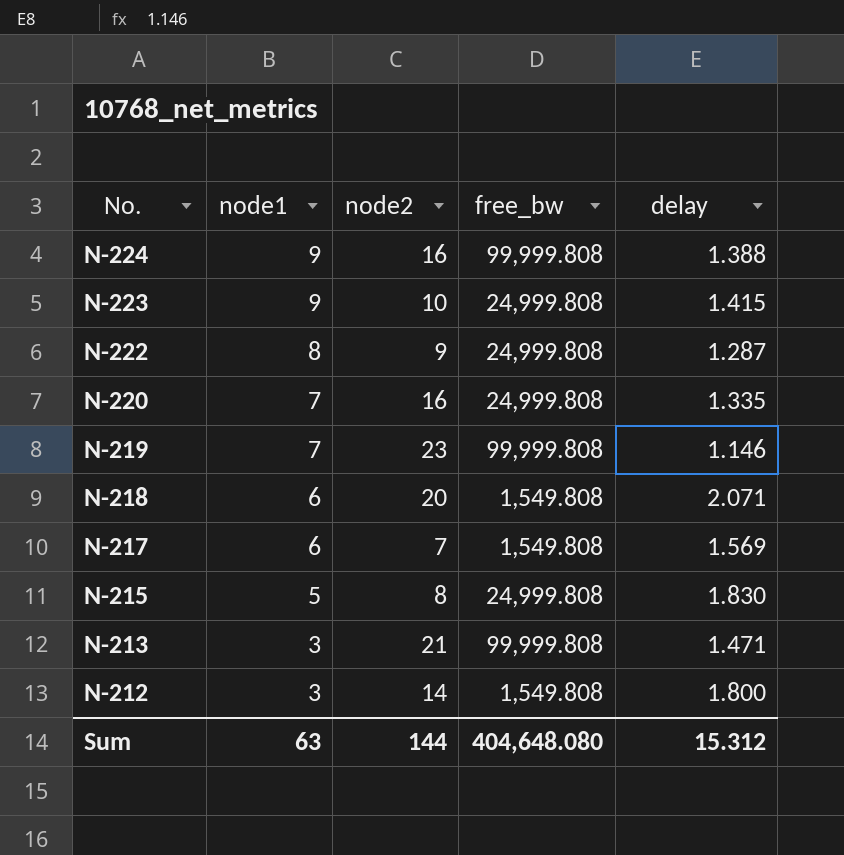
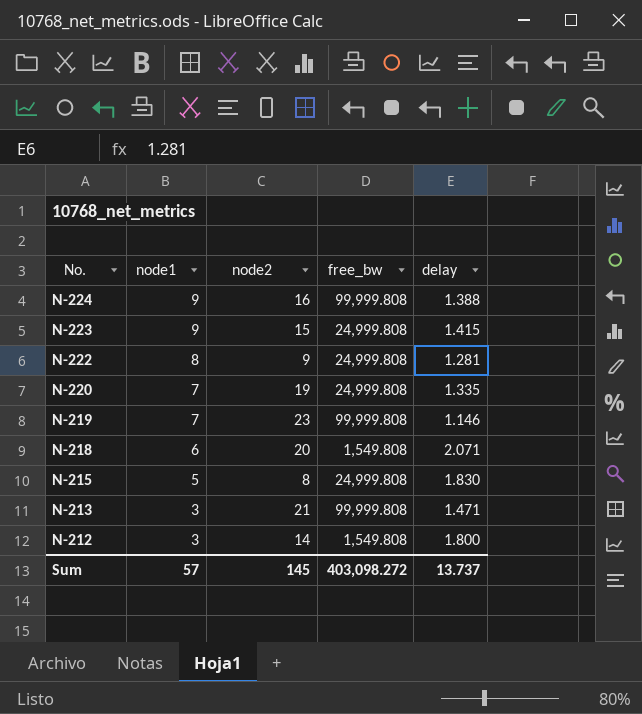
row N-217: 6 | 7 | 1,549.808 | 1.569 -> none
N-223 | node2: 10 -> 15
N-222 | delay: 1.287 -> 1.281
N-220 | node2: 16 -> 19
Sum | node1: 63 -> 57
Sum | node2: 144 -> 145
Sum | free_bw: 404,648.080 -> 403,098.272
Sum | delay: 15.312 -> 13.737

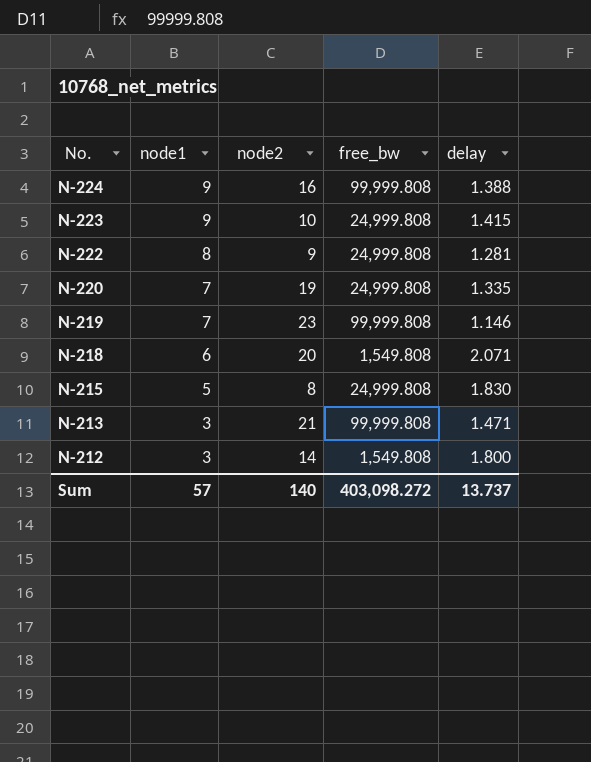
N-223 | node2: 15 -> 10
Sum | node2: 145 -> 140

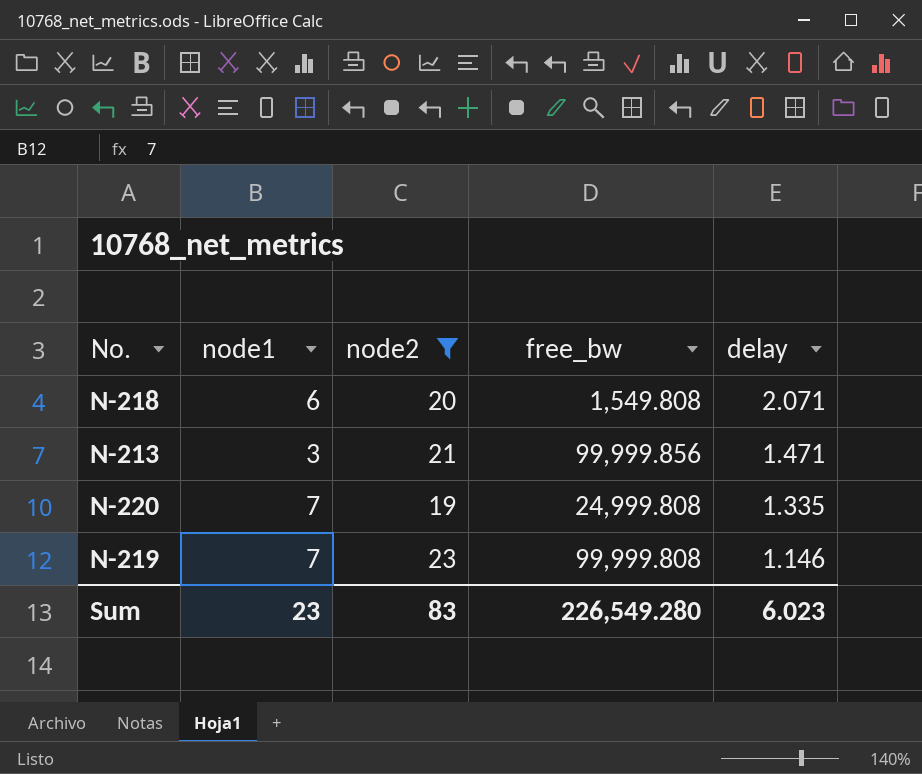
filter: none -> node2 >= 19
row order: No. descending -> delay descending
N-213 | free_bw: 99,999.808 -> 99,999.856
Sum | node1: 57 -> 23
Sum | node2: 140 -> 83
Sum | free_bw: 403,098.272 -> 226,549.280
Sum | delay: 13.737 -> 6.023

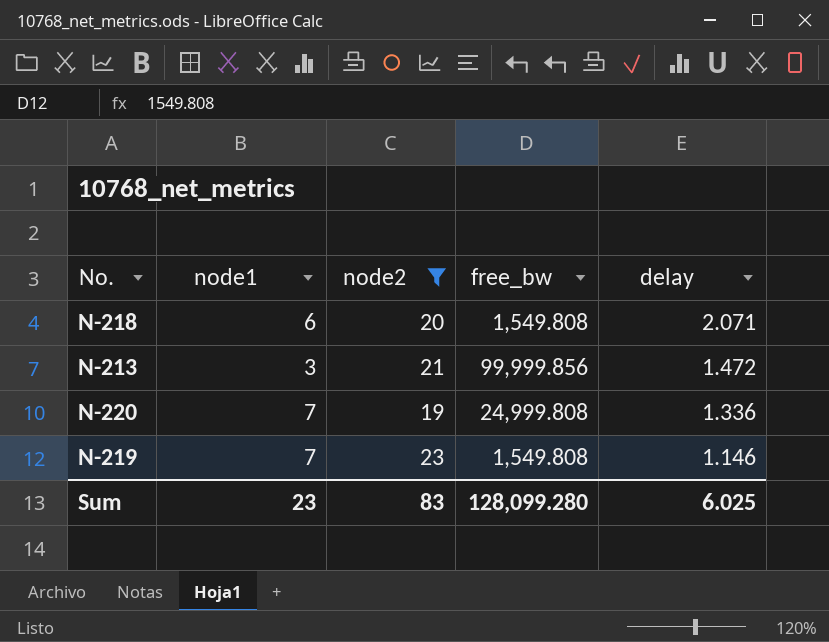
N-213 | delay: 1.471 -> 1.472
N-220 | delay: 1.335 -> 1.336
N-219 | free_bw: 99,999.808 -> 1,549.808
Sum | free_bw: 226,549.280 -> 128,099.280
Sum | delay: 6.023 -> 6.025

